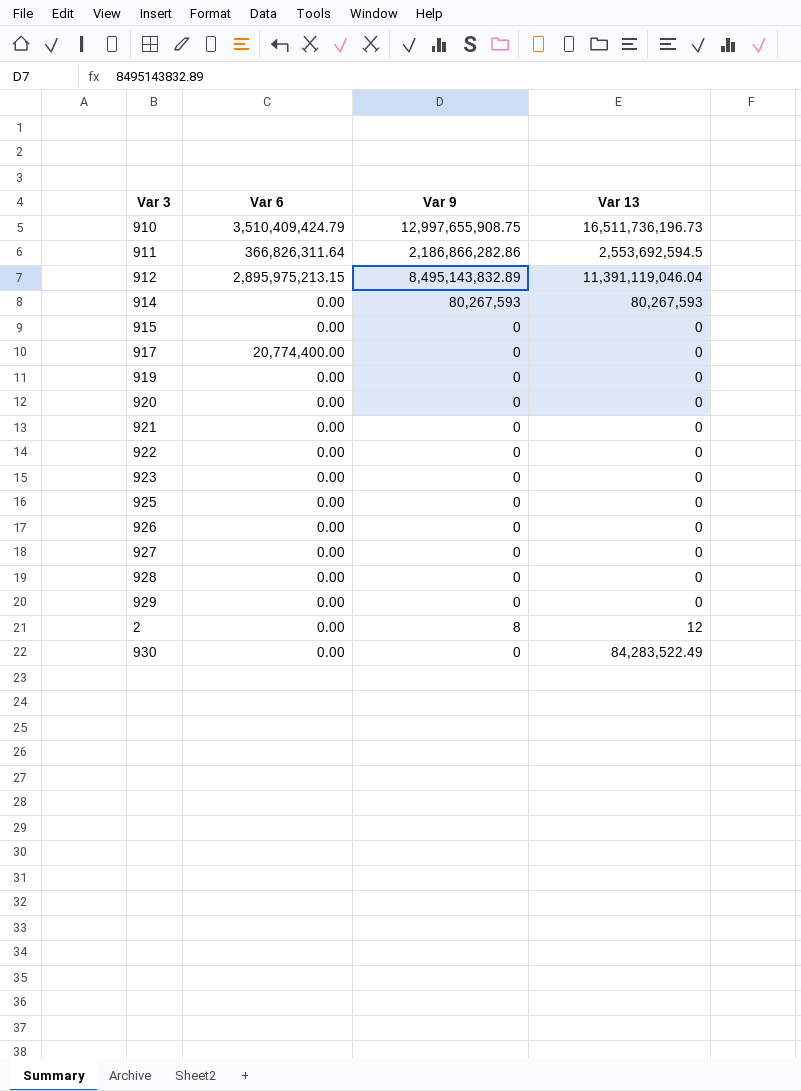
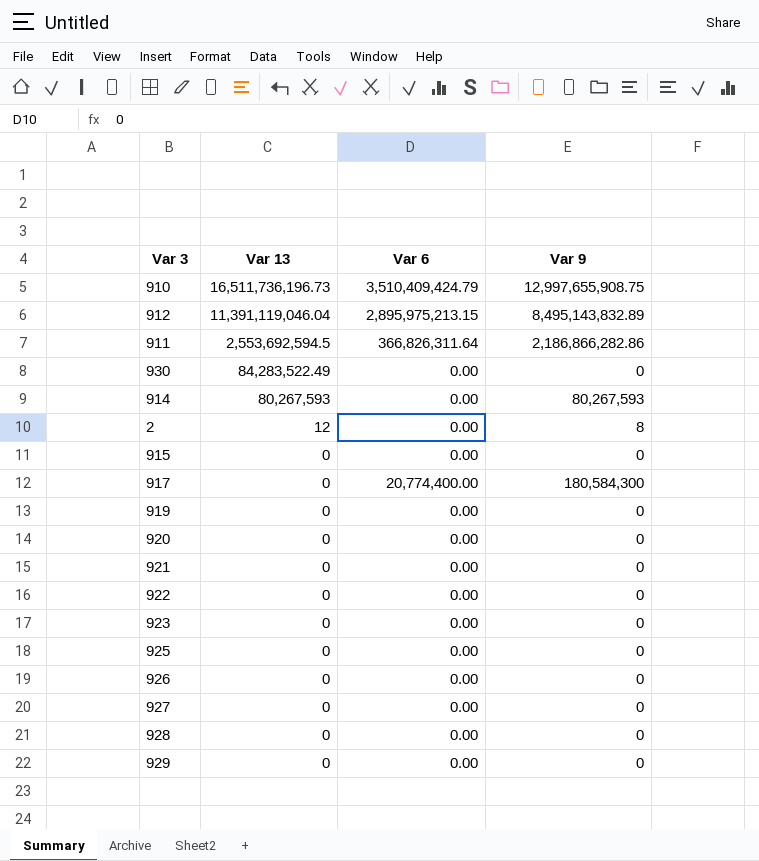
row order: none -> Var 13 descending
column Var 13 | position: 4 -> 2
917 | Var 9: 0 -> 180,584,300

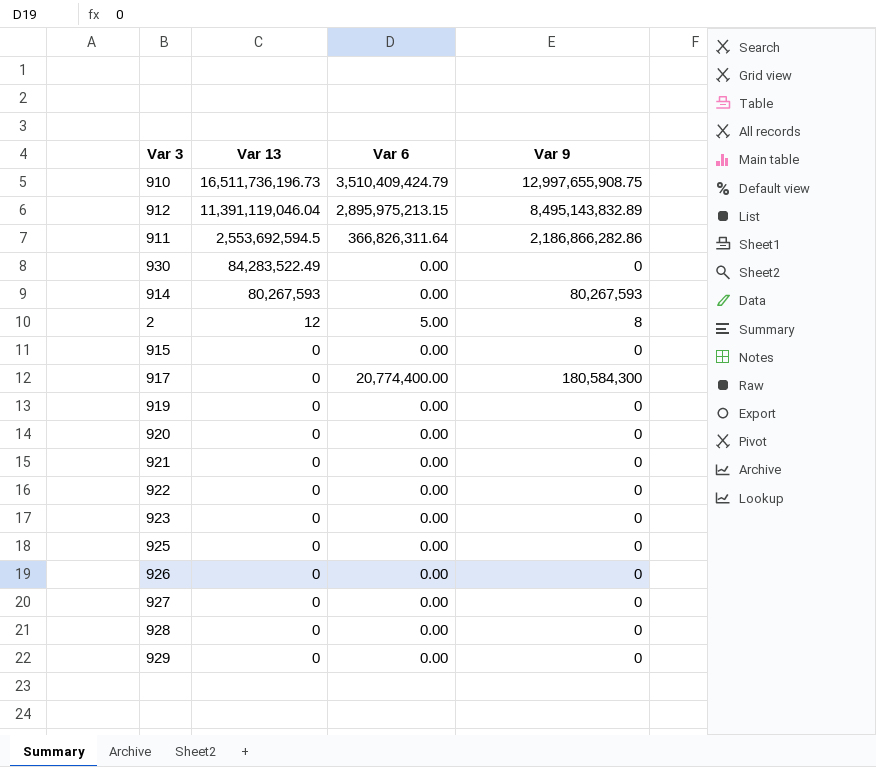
2 | Var 6: 0.00 -> 5.00

